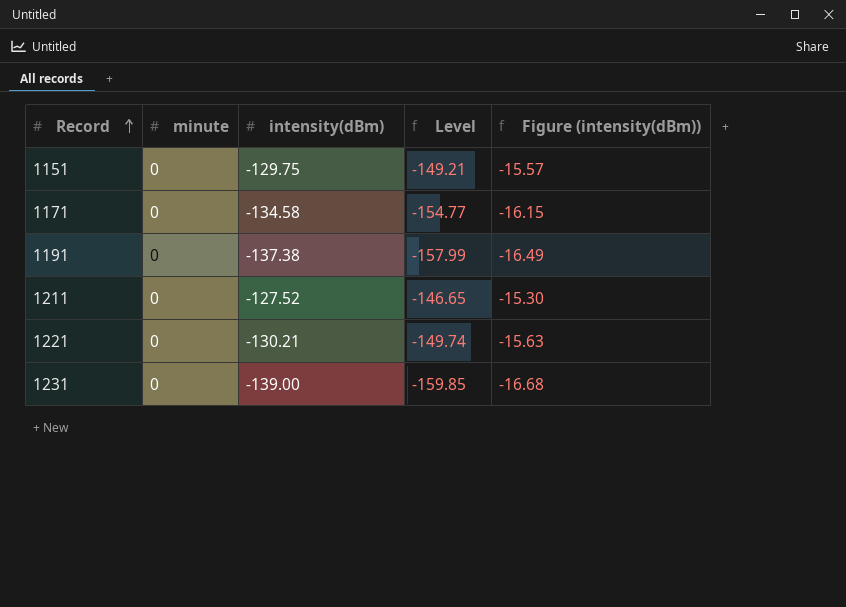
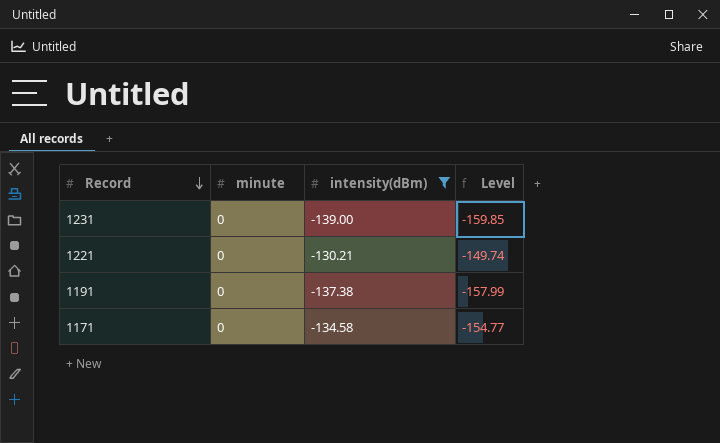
filter: none -> intensity(dBm) <= -130.21
row order: Record ascending -> Record descending
column Figure (intensity(dBm)) | formula: [intensity(dBm)] * 0.12 -> none

